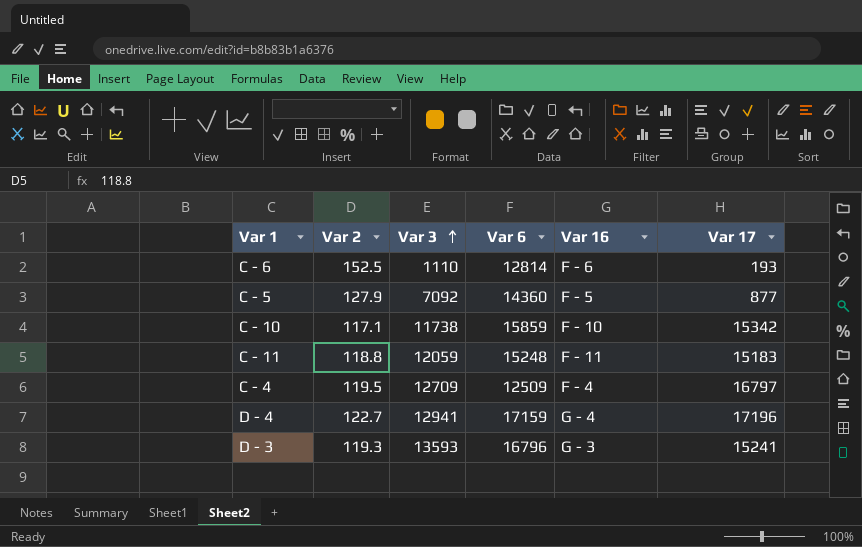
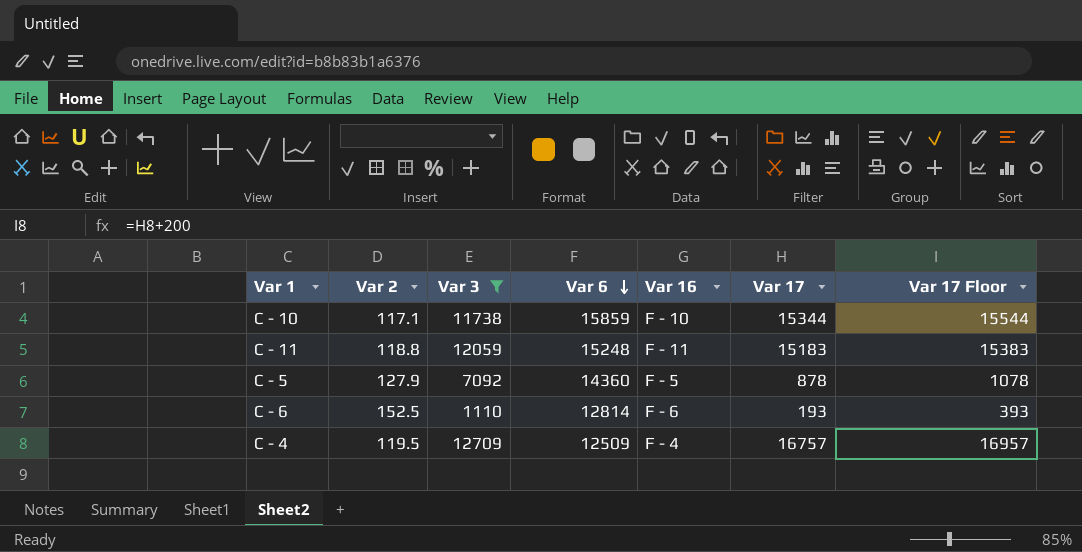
filter: none -> Var 3 <= 12709
row order: Var 3 ascending -> Var 6 descending
column Var 17 Floor | formula: none -> [Var 17] + 200
C - 10 | Var 17: 15342 -> 15344
C - 5 | Var 17: 877 -> 878
C - 4 | Var 17: 16797 -> 16757

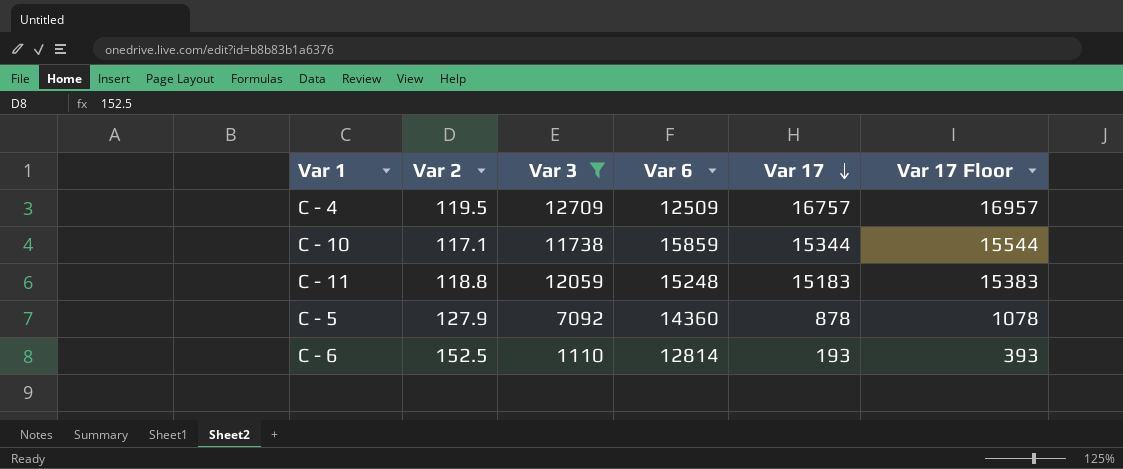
row order: Var 6 descending -> Var 17 descending
column Var 16 | position: 5 -> none

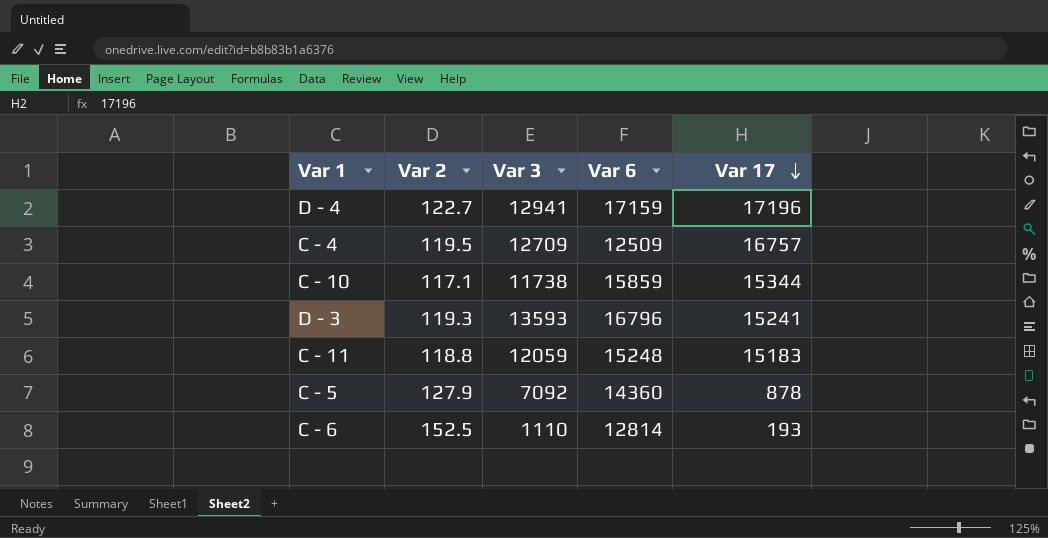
filter: Var 3 <= 12709 -> none
column Var 17 Floor | formula: [Var 17] + 200 -> none

